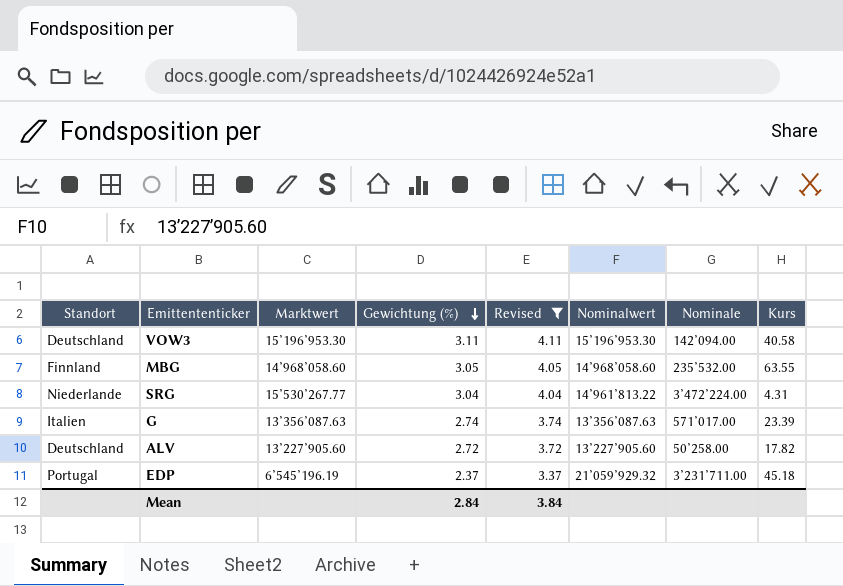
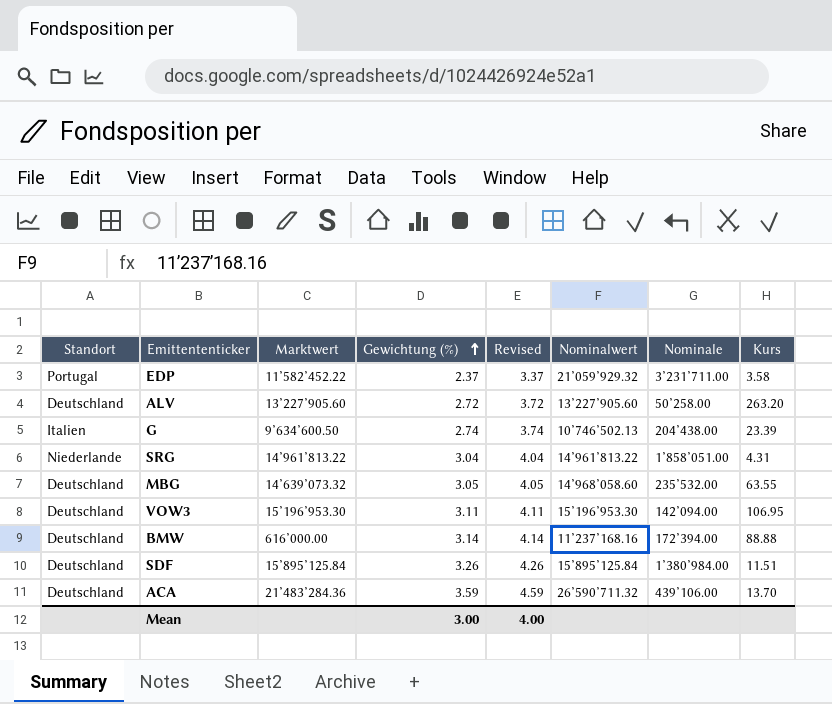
filter: Revised <= 4.11 -> none
row order: Gewichtung (%) descending -> Gewichtung (%) ascending
EDP | Marktwert: 6’545’196.19 -> 11’582’452.22
EDP | Kurs: 45.18 -> 3.58
ALV | Kurs: 17.82 -> 263.20
G | Marktwert: 13’356’087.63 -> 9’634’600.50
G | Nominalwert: 13’356’087.63 -> 10’746’502.13
G | Nominale: 571’017.00 -> 204’438.00
SRG | Marktwert: 15’530’267.77 -> 14’961’813.22
SRG | Nominale: 3’472’224.00 -> 1’858’051.00
MBG | Standort: Finnland -> Deutschland
MBG | Marktwert: 14’968’058.60 -> 14’639’073.32
VOW3 | Kurs: 40.58 -> 106.95
Mean | Gewichtung (%): 2.84 -> 3.00
Mean | Revised: 3.84 -> 4.00

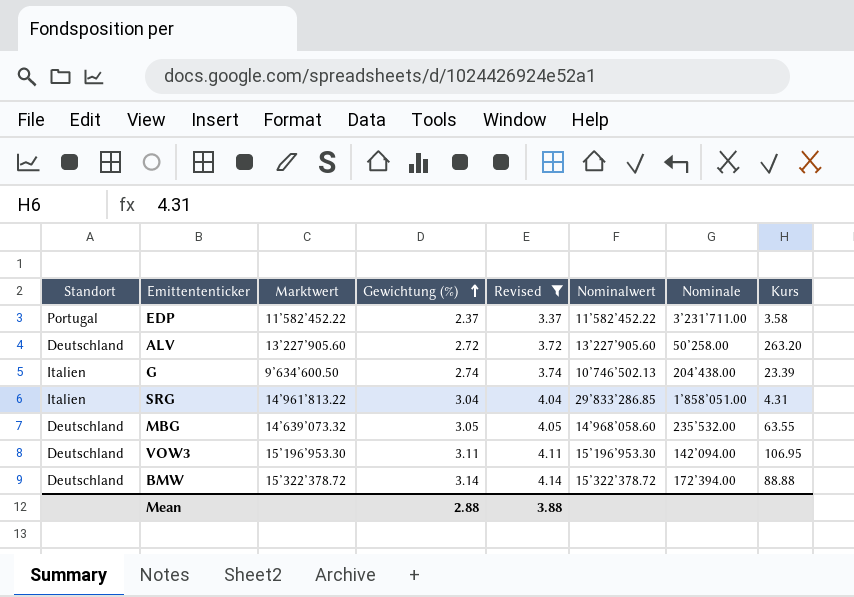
filter: none -> Revised <= 4.14
EDP | Nominalwert: 21’059’929.32 -> 11’582’452.22
SRG | Standort: Niederlande -> Italien
SRG | Nominalwert: 14’961’813.22 -> 29’833’286.85
BMW | Marktwert: 616’000.00 -> 15’322’378.72
BMW | Nominalwert: 11’237’168.16 -> 15’322’378.72
Mean | Gewichtung (%): 3.00 -> 2.88
Mean | Revised: 4.00 -> 3.88

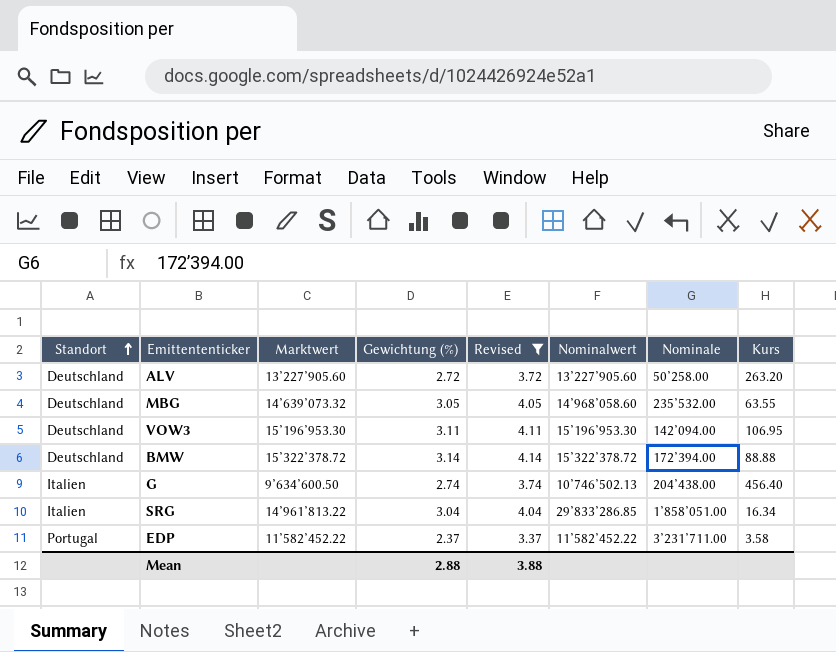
row order: Gewichtung (%) ascending -> Standort ascending
G | Kurs: 23.39 -> 456.40
SRG | Kurs: 4.31 -> 16.34

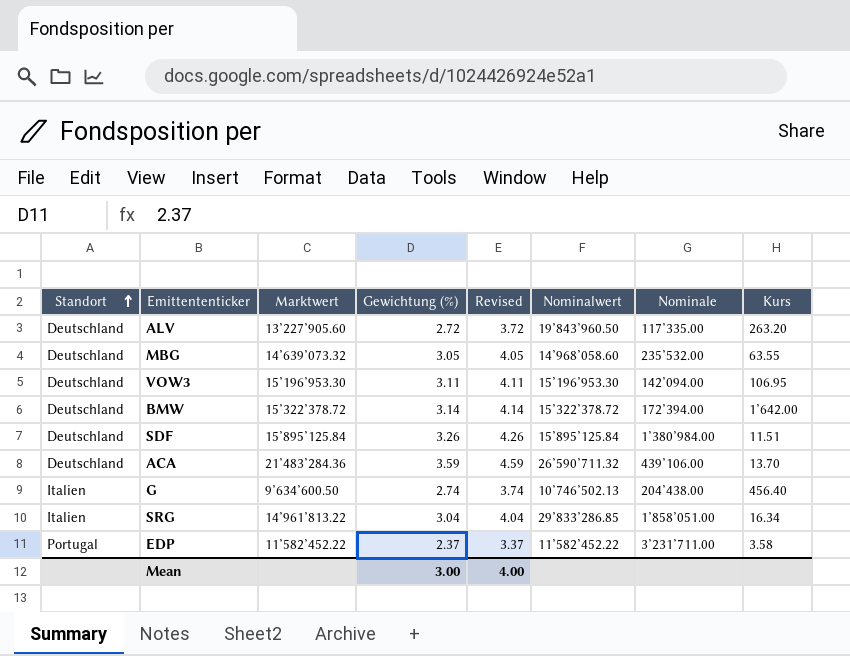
filter: Revised <= 4.14 -> none
ALV | Nominalwert: 13’227’905.60 -> 19’843’960.50
ALV | Nominale: 50’258.00 -> 117’335.00
BMW | Kurs: 88.88 -> 1’642.00
Mean | Gewichtung (%): 2.88 -> 3.00
Mean | Revised: 3.88 -> 4.00

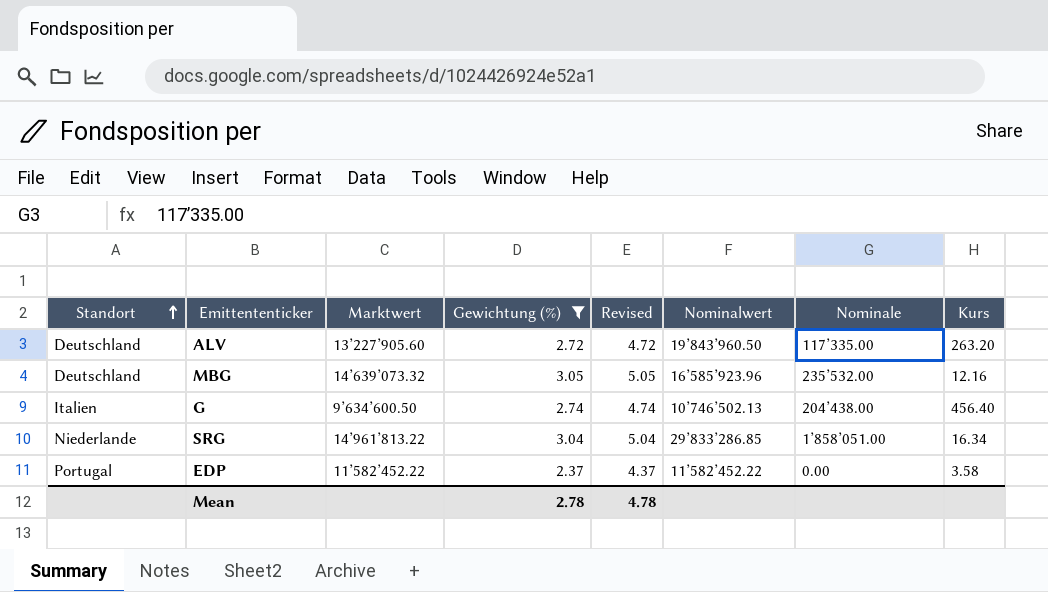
filter: none -> Gewichtung (%) <= 3.05
column Revised | formula: [Gewichtung (%)] + 1 -> [Gewichtung (%)] + 2
MBG | Nominalwert: 14’968’058.60 -> 16’585’923.96
MBG | Kurs: 63.55 -> 12.16
SRG | Standort: Italien -> Niederlande
EDP | Nominale: 3’231’711.00 -> 0.00
Mean | Gewichtung (%): 3.00 -> 2.78
Mean | Revised: 4.00 -> 4.78

